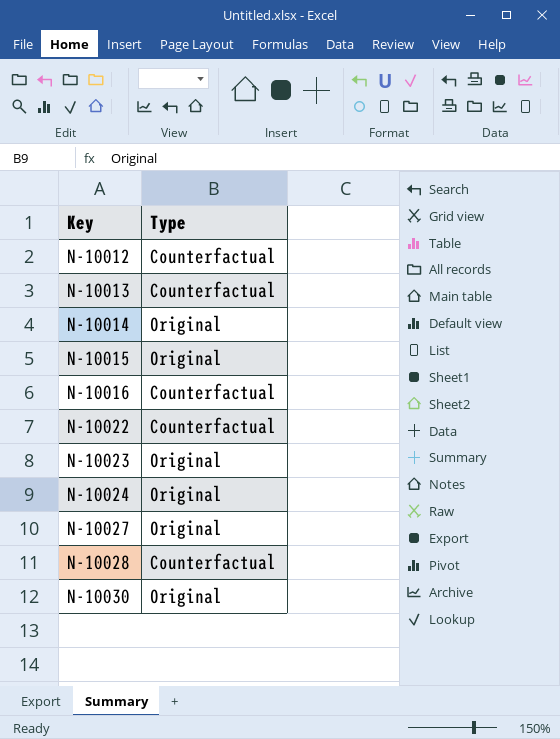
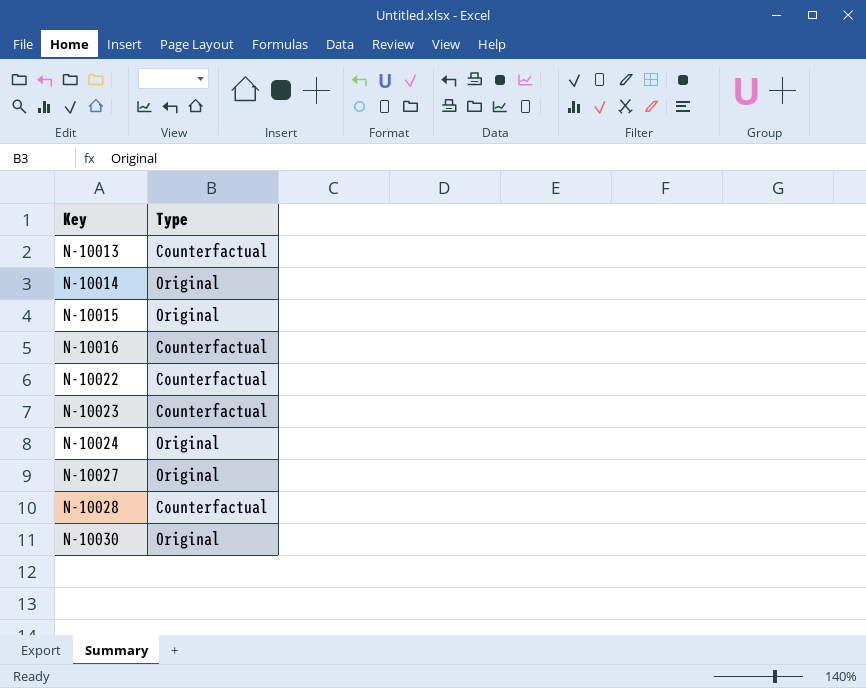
row N-10012: Counterfactual -> none
N-10023 | Type: Original -> Counterfactual

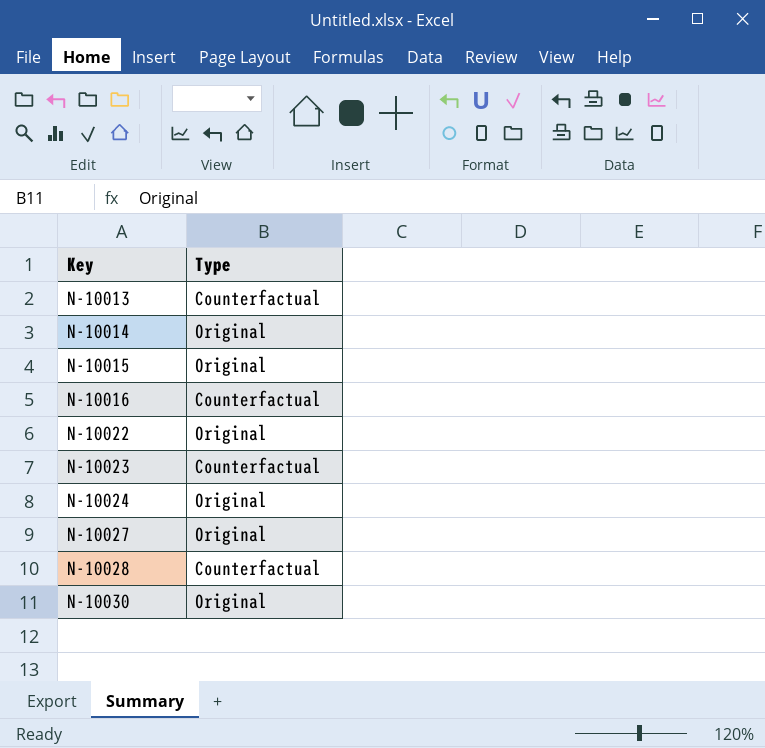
N-10022 | Type: Counterfactual -> Original

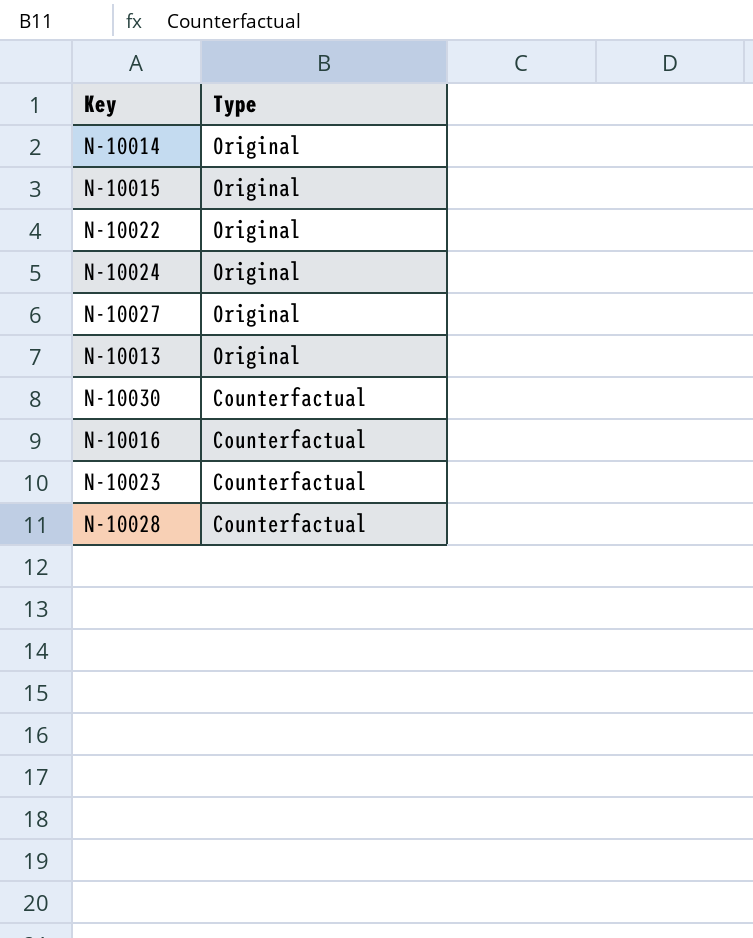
row order: Key ascending -> Type descending
N-10013 | Type: Counterfactual -> Original
N-10030 | Type: Original -> Counterfactual

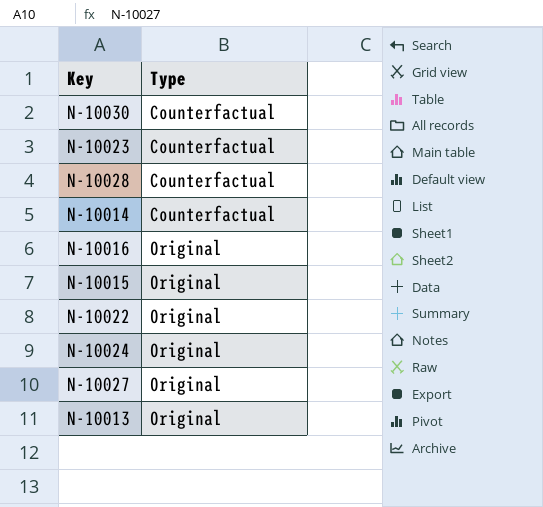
row order: Type descending -> Type ascending
N-10014 | Type: Original -> Counterfactual
N-10016 | Type: Counterfactual -> Original

